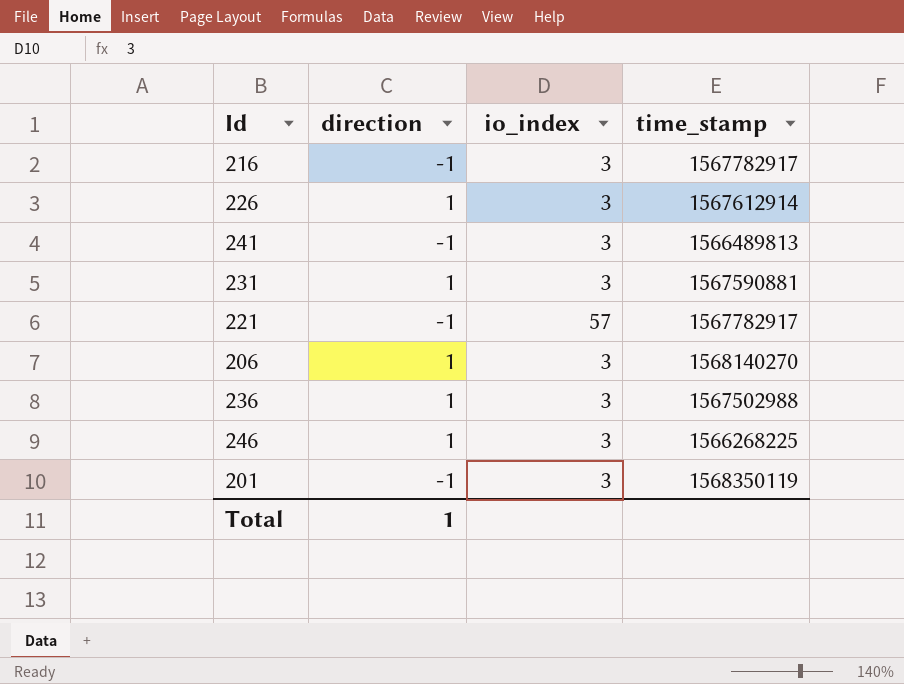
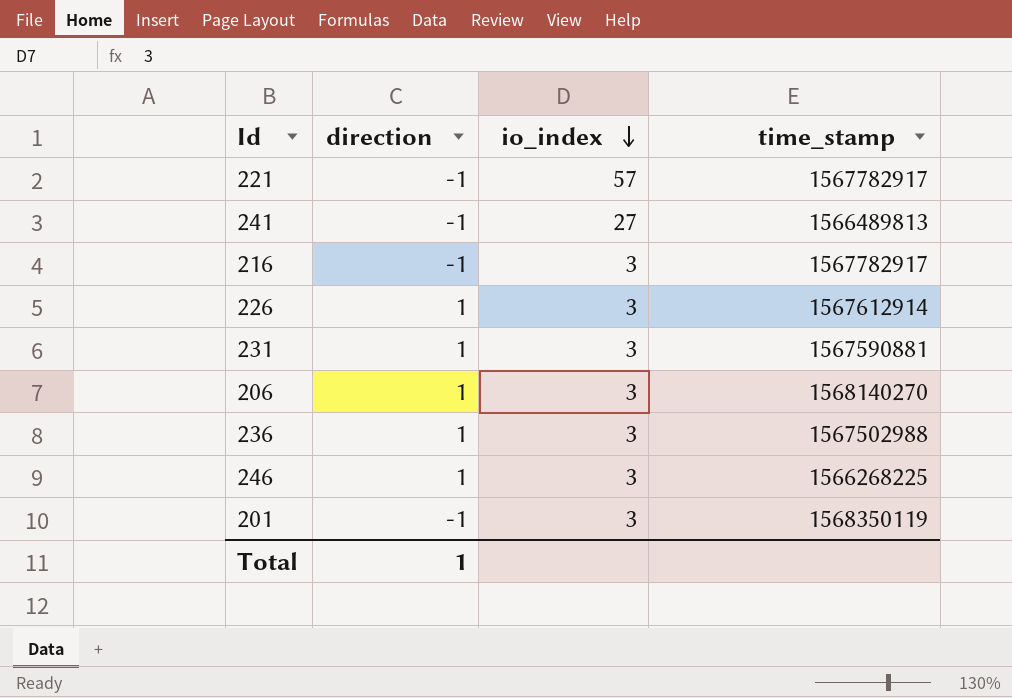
row order: none -> io_index descending
241 | io_index: 3 -> 27

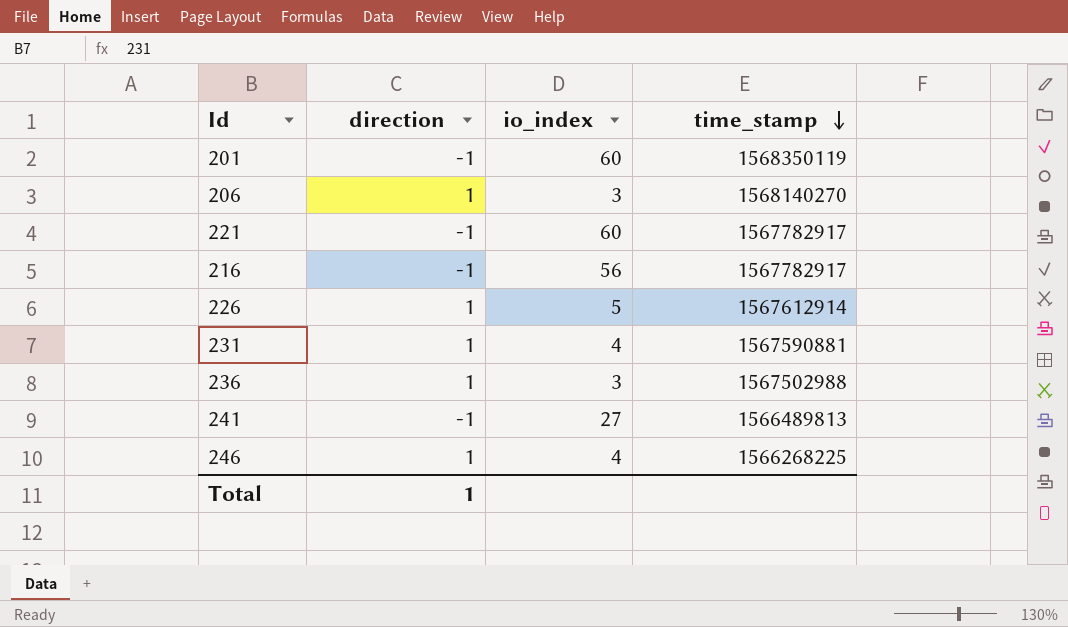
row order: io_index descending -> time_stamp descending
201 | io_index: 3 -> 60
221 | io_index: 57 -> 60
216 | io_index: 3 -> 56
226 | io_index: 3 -> 5
231 | io_index: 3 -> 4
246 | io_index: 3 -> 4

